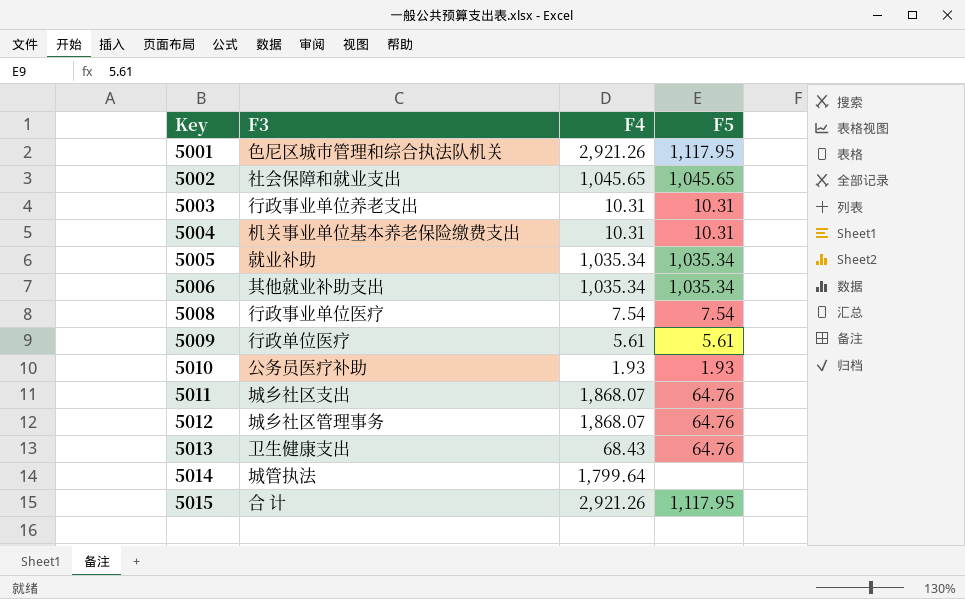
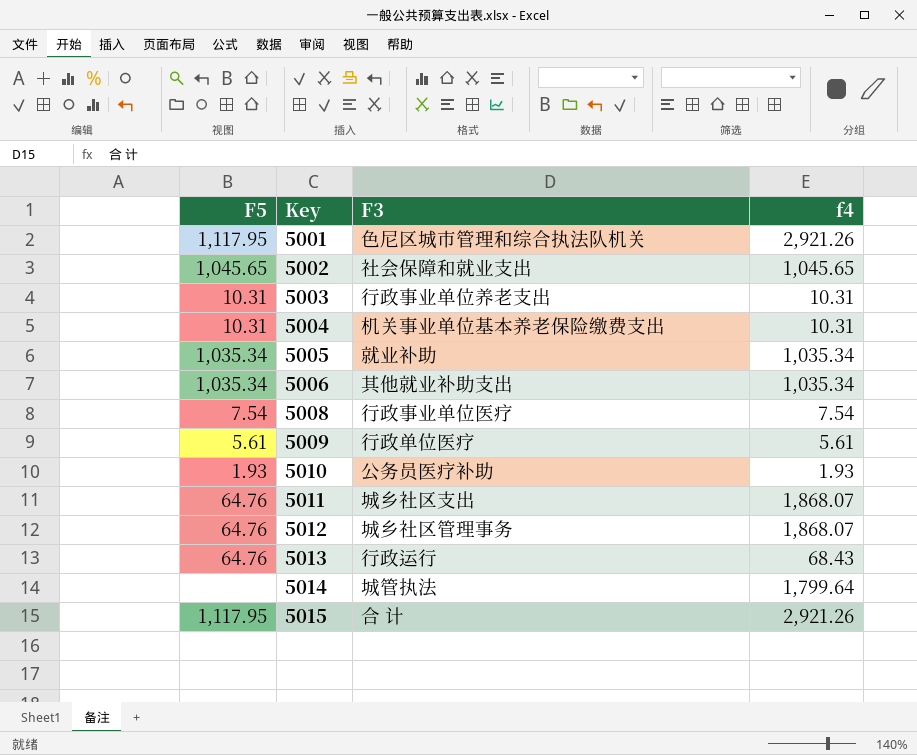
column F5 | position: 4 -> 1
column name: F4 -> f4
5013 | F3: 卫生健康支出 -> 行政运行

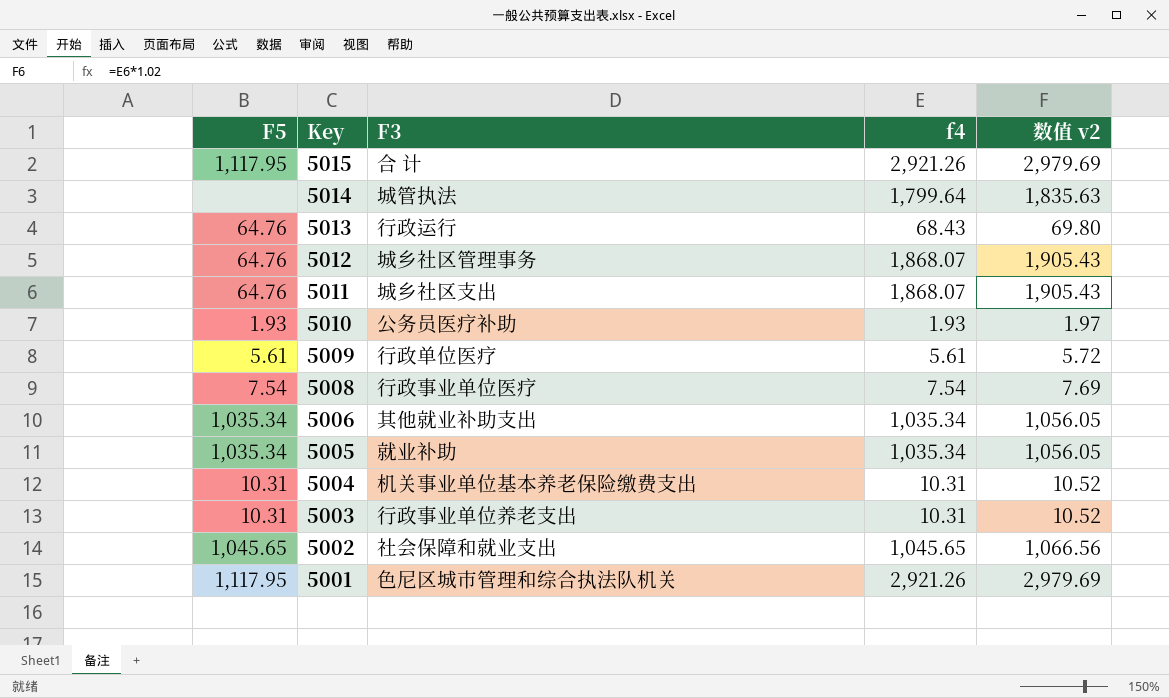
row order: Key ascending -> Key descending
column 数值 v2 | formula: none -> [f4] * 1.02

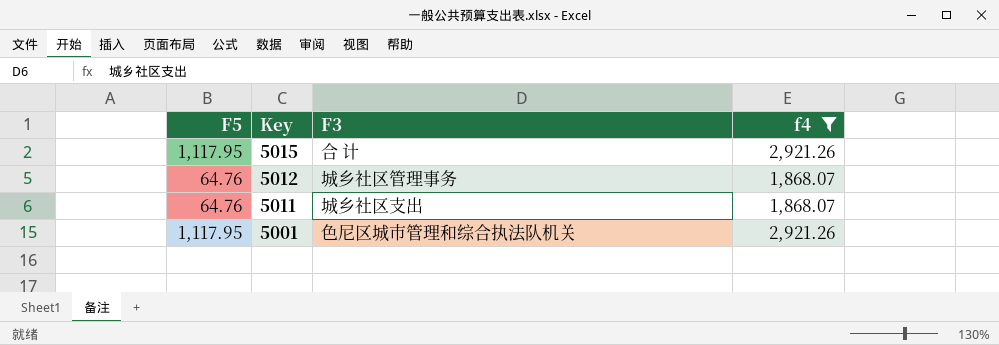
filter: none -> f4 >= 1,868.07
column 数值 v2 | formula: [f4] * 1.02 -> none

